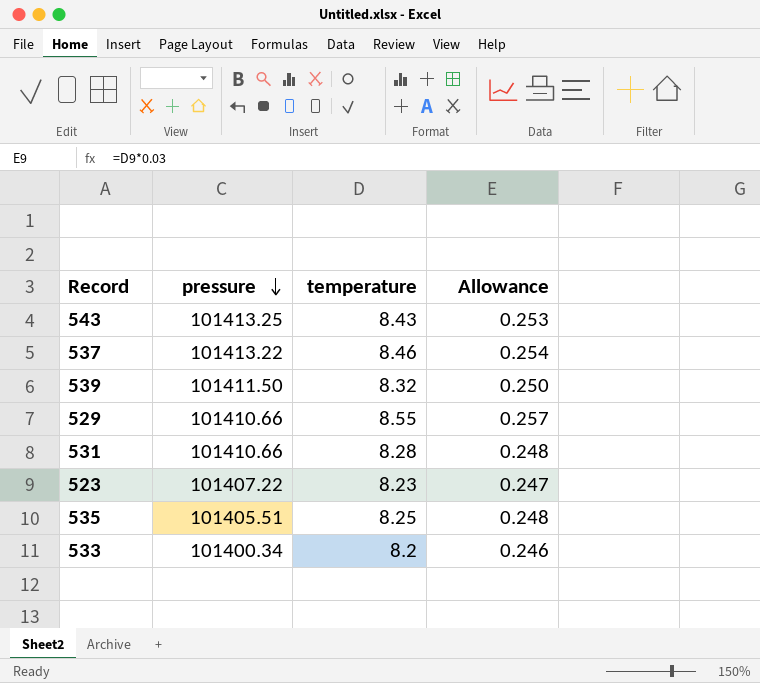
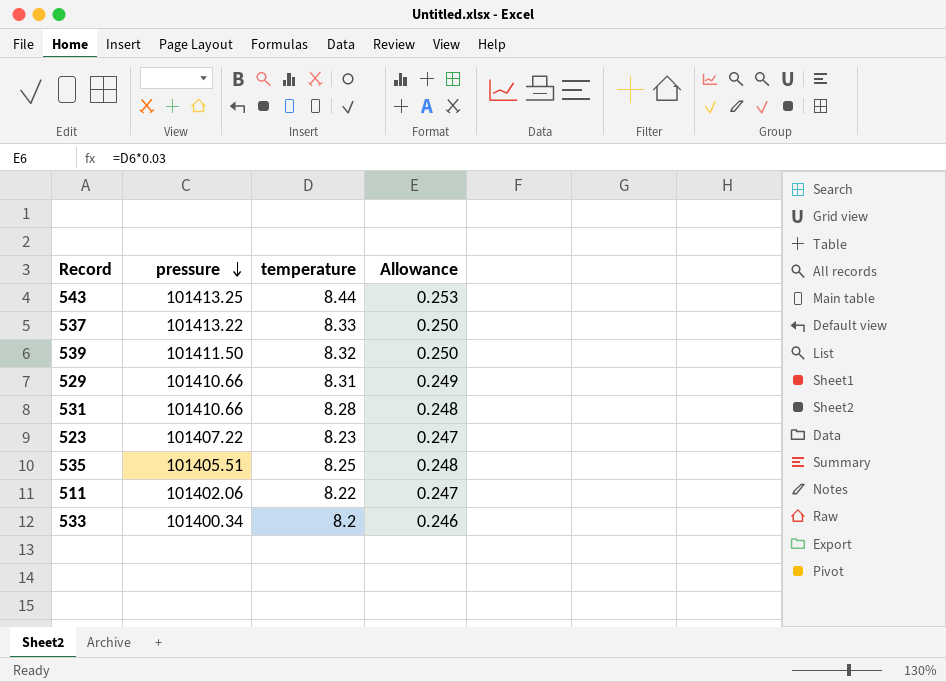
543 | temperature: 8.43 -> 8.44
537 | temperature: 8.46 -> 8.33
537 | Allowance: 0.254 -> 0.250
529 | temperature: 8.55 -> 8.31
529 | Allowance: 0.257 -> 0.249
row 511: none -> 101402.06 | 8.22 | 0.247

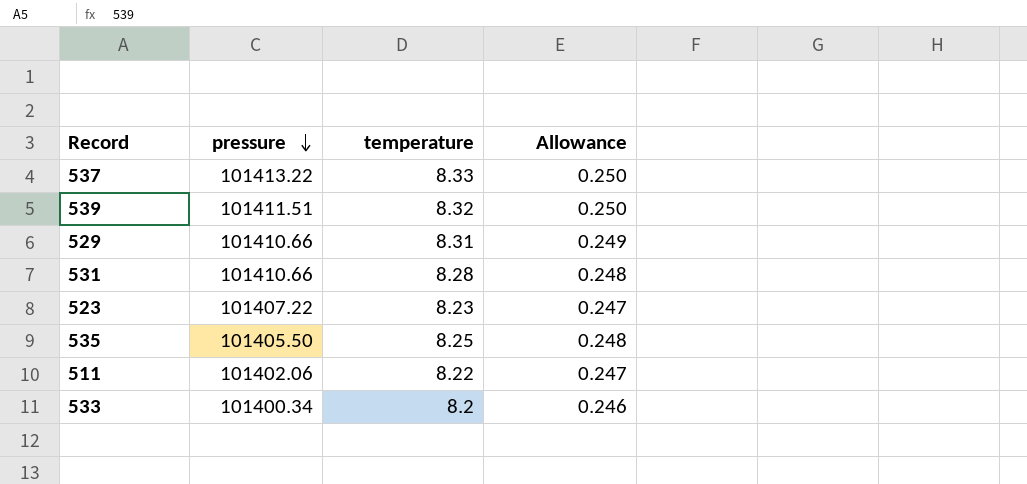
row 543: 101413.25 | 8.44 | 0.253 -> none
539 | pressure: 101411.50 -> 101411.51
535 | pressure: 101405.51 -> 101405.50

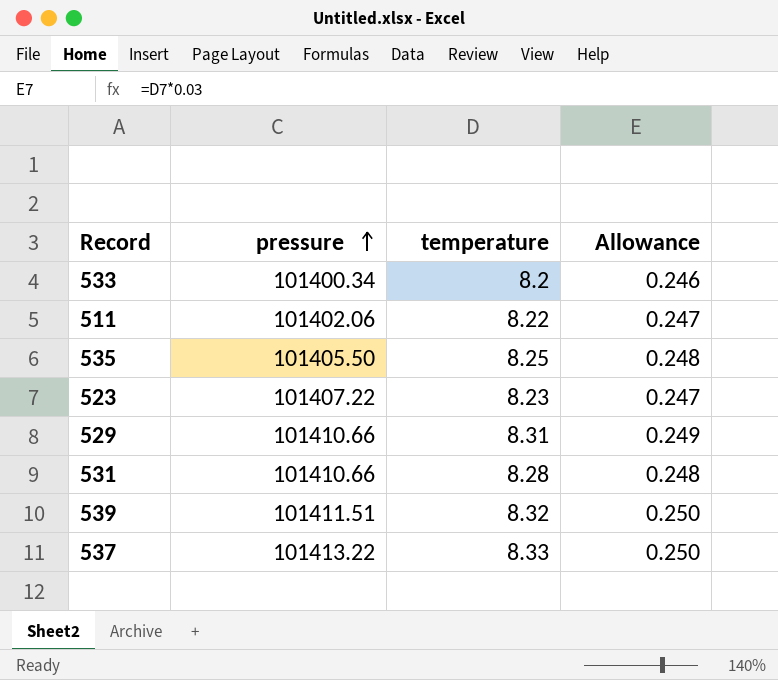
row order: pressure descending -> pressure ascending

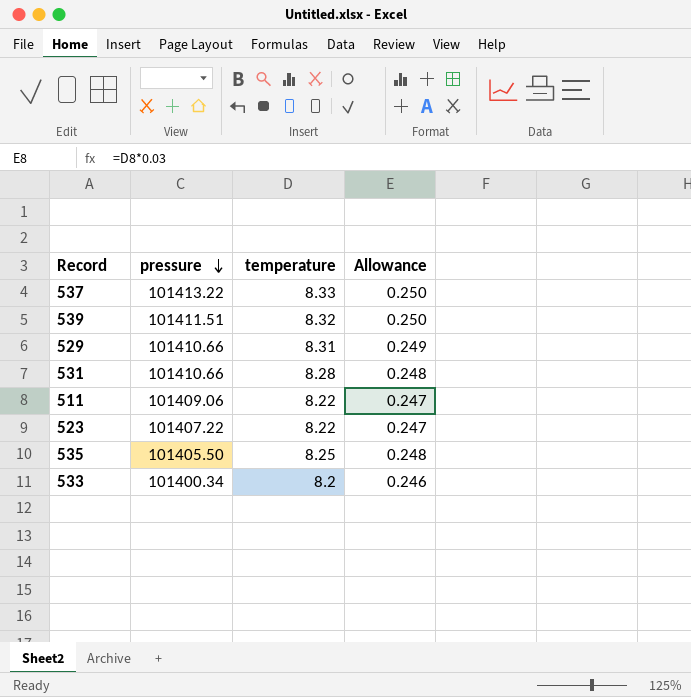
row order: pressure ascending -> pressure descending
511 | pressure: 101402.06 -> 101409.06
523 | temperature: 8.23 -> 8.22

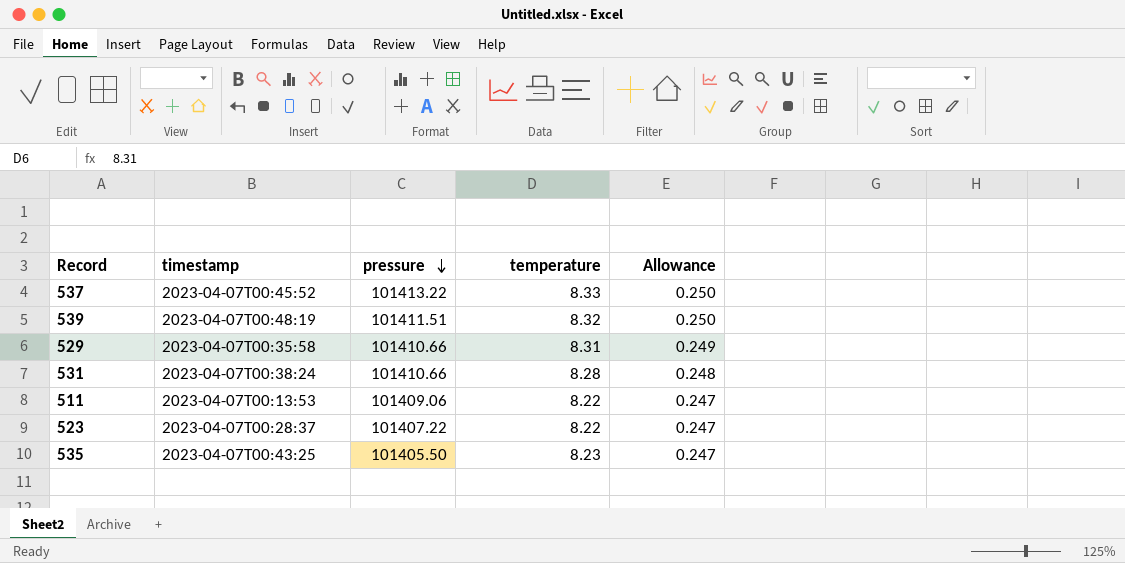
column timestamp | position: none -> 2
row 533: 101400.34 | 8.2 | 0.246 -> none
535 | temperature: 8.25 -> 8.23
535 | Allowance: 0.248 -> 0.247

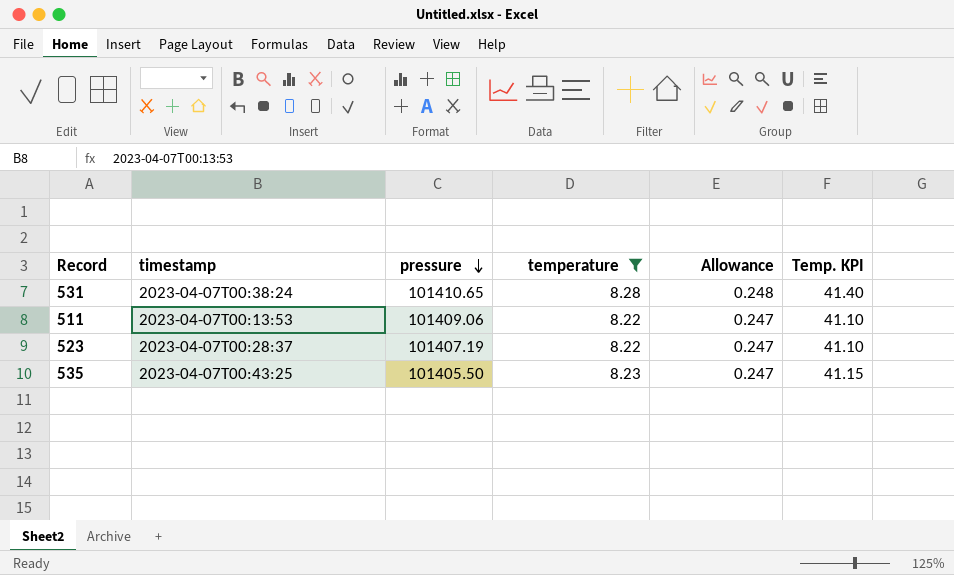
filter: none -> temperature <= 8.28
column Temp. KPI | formula: none -> [temperature] * 5
531 | pressure: 101410.66 -> 101410.65
523 | pressure: 101407.22 -> 101407.19

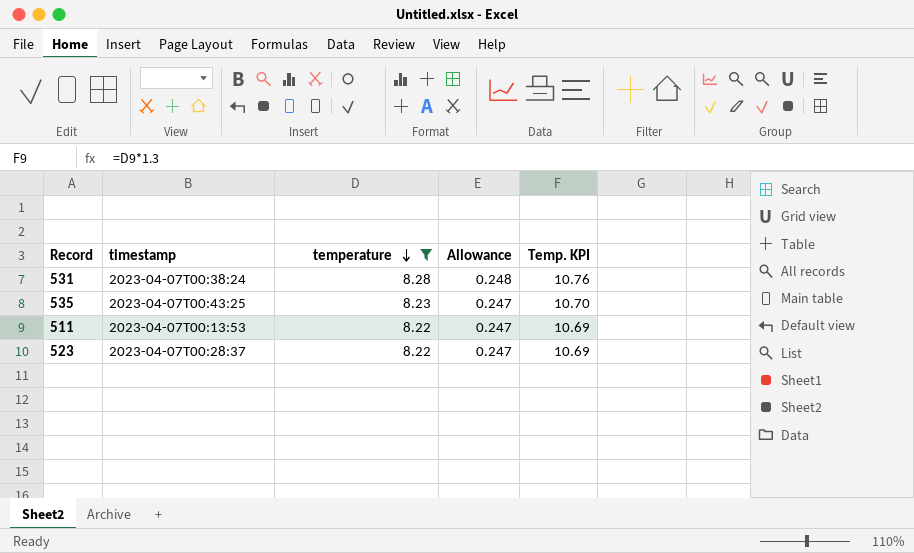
row order: pressure descending -> temperature descending
column pressure | position: 3 -> none
column Temp. KPI | formula: [temperature] * 5 -> [temperature] * 1.3

